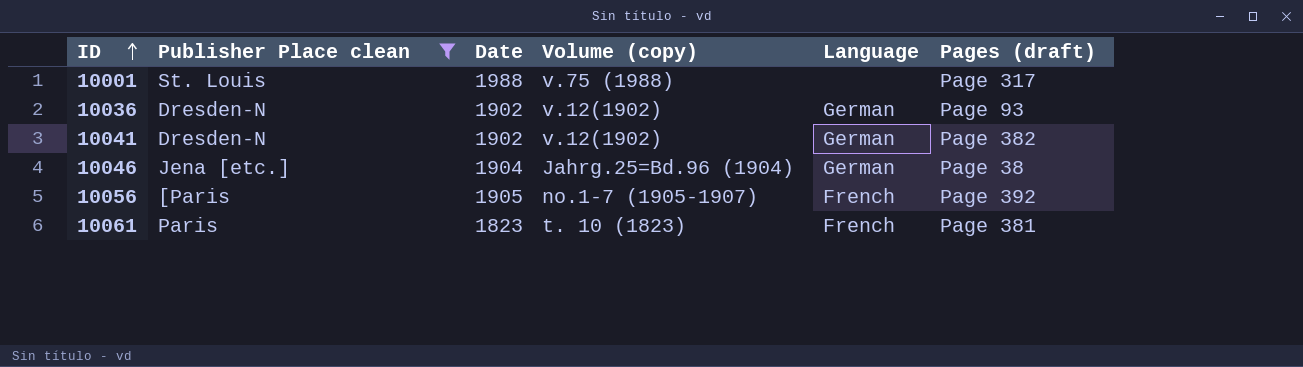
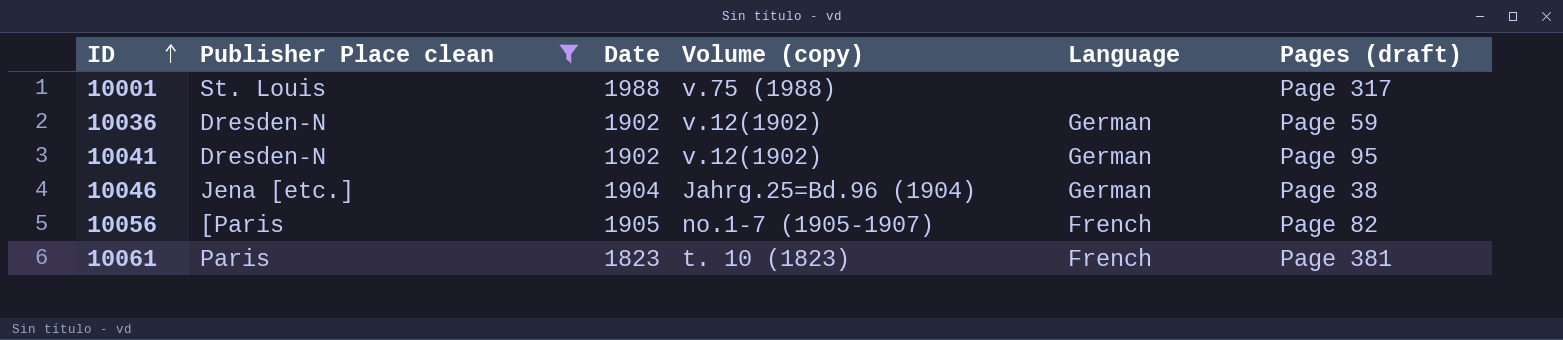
10036 | Pages (draft): Page 93 -> Page 59
10041 | Pages (draft): Page 382 -> Page 95
10056 | Pages (draft): Page 392 -> Page 82

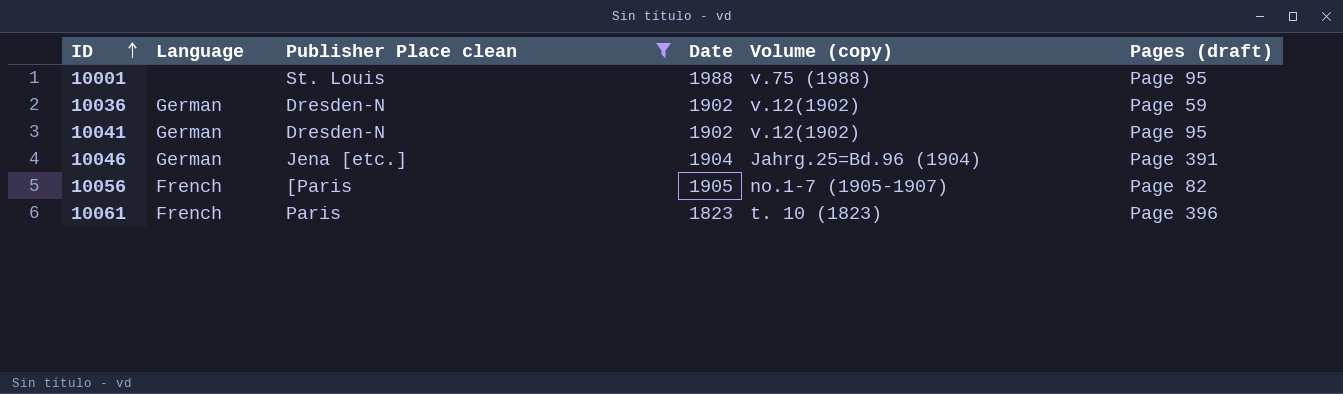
column Language | position: 5 -> 2
10001 | Pages (draft): Page 317 -> Page 95
10046 | Pages (draft): Page 38 -> Page 391
10061 | Pages (draft): Page 381 -> Page 396

